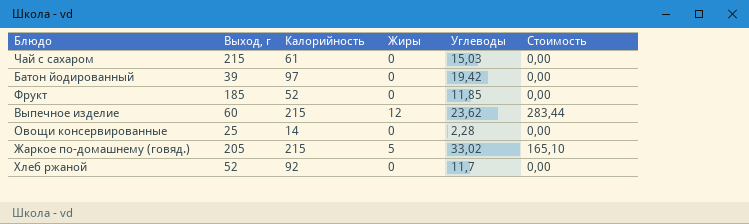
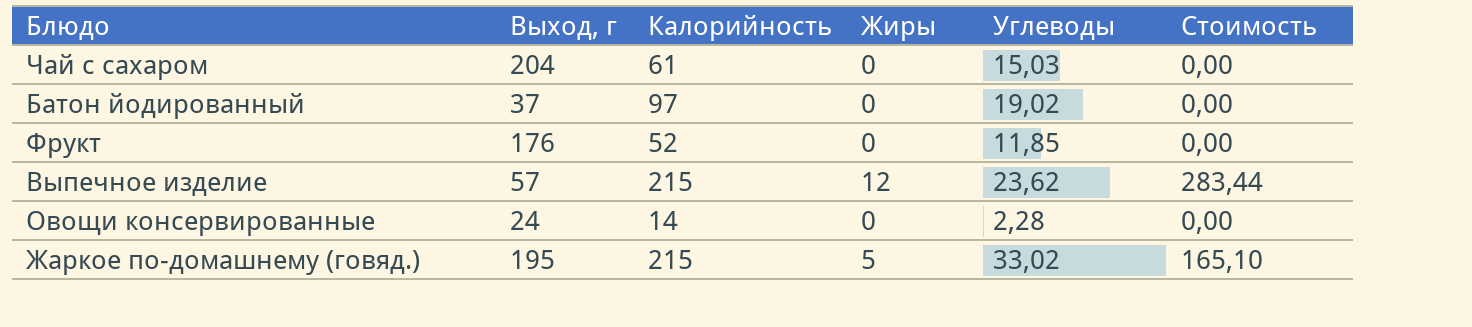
row Хлеб ржаной: 52 | 92 | 0 | 11,7 | 0,00 -> none
Чай с сахаром | Выход, г: 215 -> 204
Батон йодированный | Выход, г: 39 -> 37
Батон йодированный | Углеводы: 19,42 -> 19,02
Фрукт | Выход, г: 185 -> 176
Выпечное изделие | Выход, г: 60 -> 57
Овощи консервированные | Выход, г: 25 -> 24
Жаркое по-домашнему (говяд.) | Выход, г: 205 -> 195

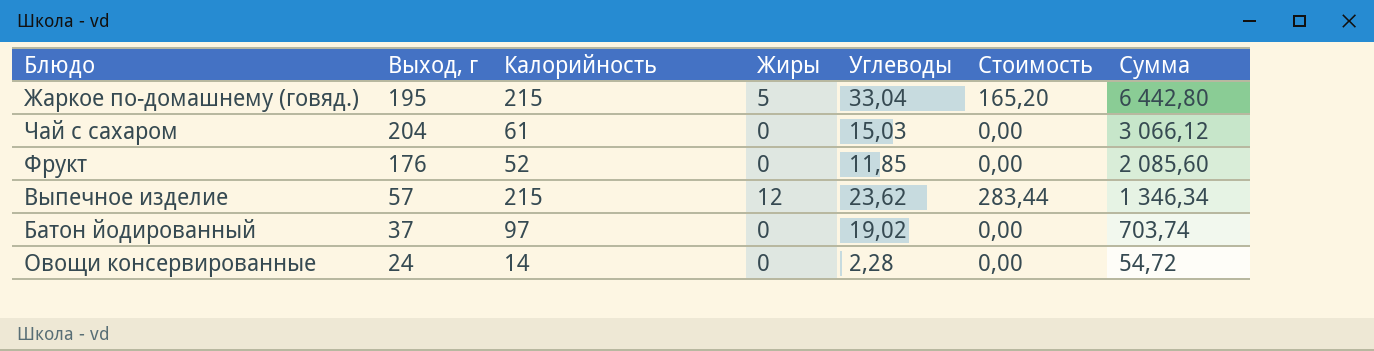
row order: none -> Сумма descending
column Сумма | formula: none -> [Выход, г] * [Углеводы]
Жаркое по-домашнему (говяд.) | Углеводы: 33,02 -> 33,04
Жаркое по-домашнему (говяд.) | Стоимость: 165,10 -> 165,20

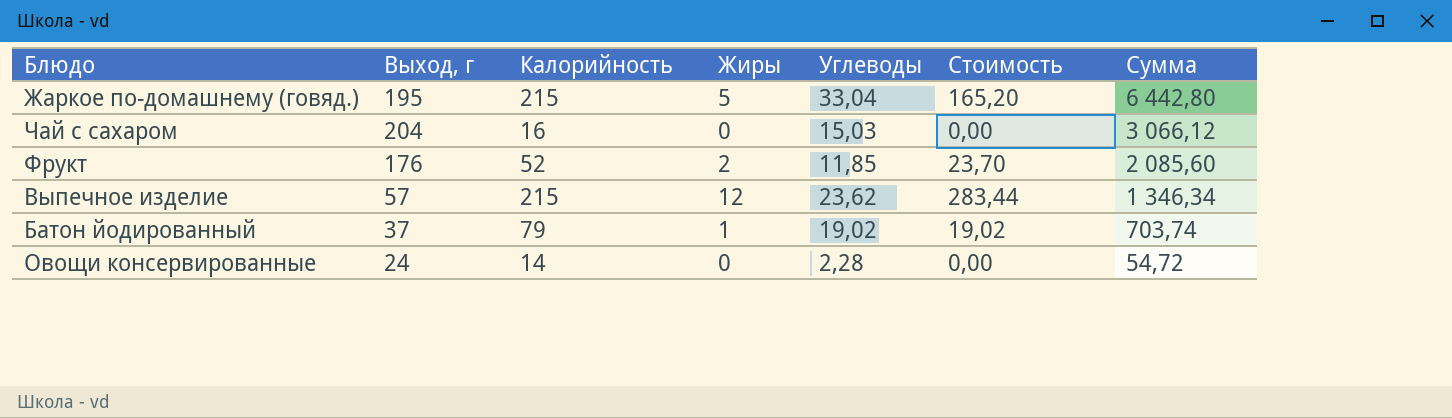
Чай с сахаром | Калорийность: 61 -> 16
Фрукт | Жиры: 0 -> 2
Фрукт | Стоимость: 0,00 -> 23,70
Батон йодированный | Калорийность: 97 -> 79
Батон йодированный | Жиры: 0 -> 1
Батон йодированный | Стоимость: 0,00 -> 19,02

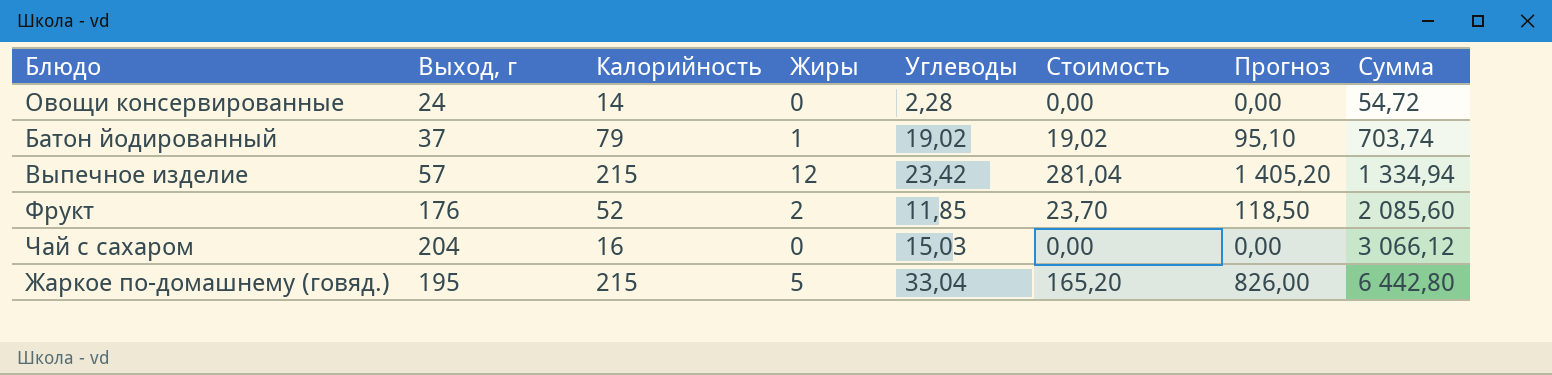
row order: Сумма descending -> Сумма ascending
column Прогноз | formula: none -> [Стоимость] * 5
Выпечное изделие | Углеводы: 23,62 -> 23,42
Выпечное изделие | Стоимость: 283,44 -> 281,04
Выпечное изделие | Сумма: 1 346,34 -> 1 334,94

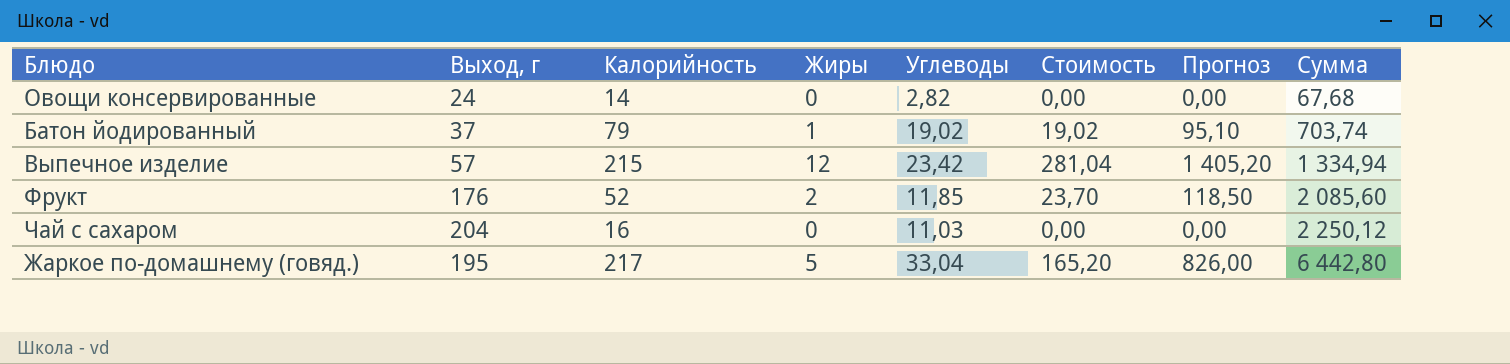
Овощи консервированные | Углеводы: 2,28 -> 2,82
Овощи консервированные | Сумма: 54,72 -> 67,68
Чай с сахаром | Углеводы: 15,03 -> 11,03
Чай с сахаром | Сумма: 3 066,12 -> 2 250,12
Жаркое по-домашнему (говяд.) | Калорийность: 215 -> 217

